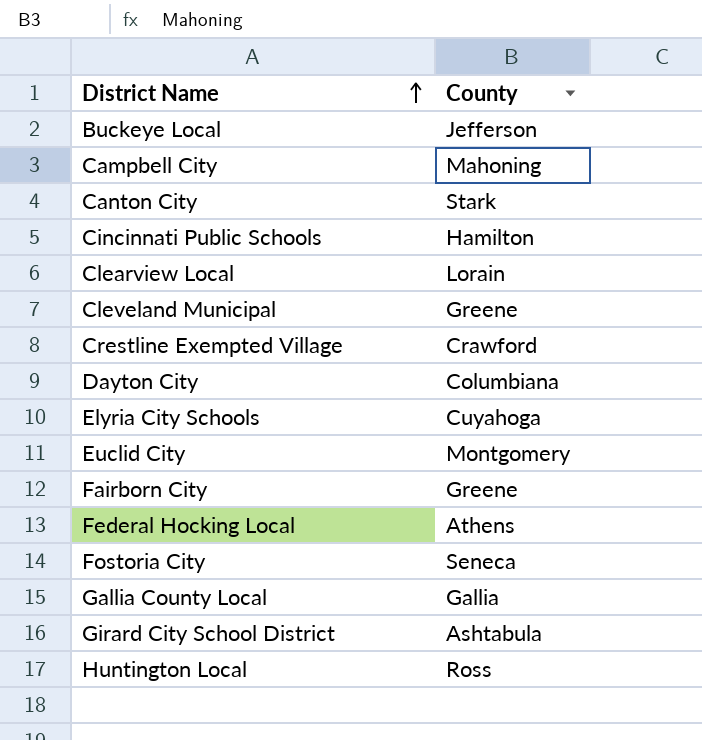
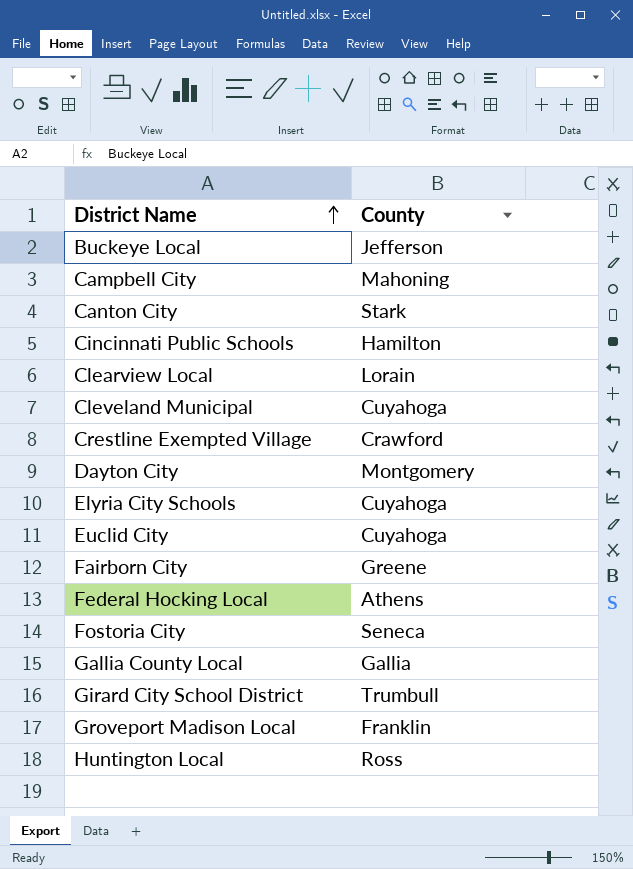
Cleveland Municipal | County: Greene -> Cuyahoga
Dayton City | County: Columbiana -> Montgomery
Euclid City | County: Montgomery -> Cuyahoga
Girard City School District | County: Ashtabula -> Trumbull
row Groveport Madison Local: none -> Franklin

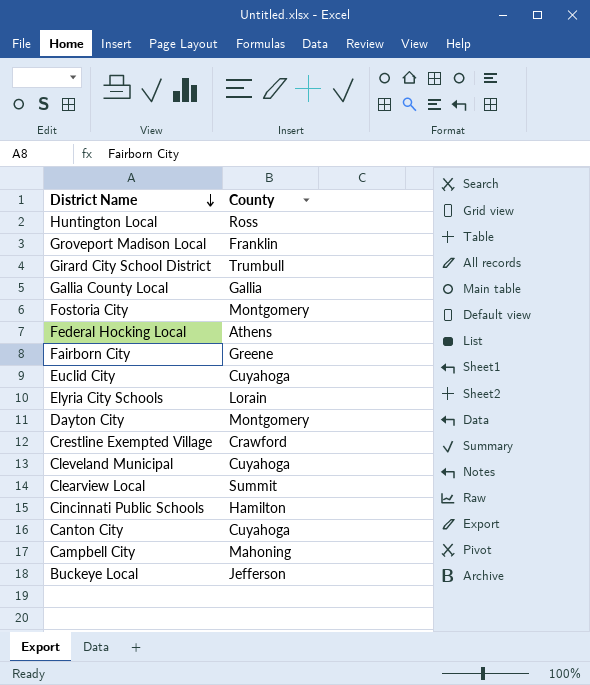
row order: District Name ascending -> District Name descending
Fostoria City | County: Seneca -> Montgomery
Elyria City Schools | County: Cuyahoga -> Lorain
Clearview Local | County: Lorain -> Summit
Canton City | County: Stark -> Cuyahoga

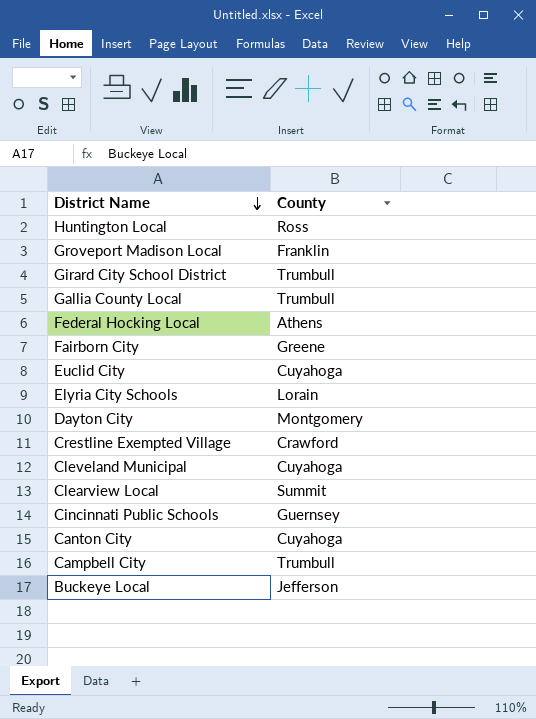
row Fostoria City: Montgomery -> none
Gallia County Local | County: Gallia -> Trumbull
Cincinnati Public Schools | County: Hamilton -> Guernsey
Campbell City | County: Mahoning -> Trumbull

